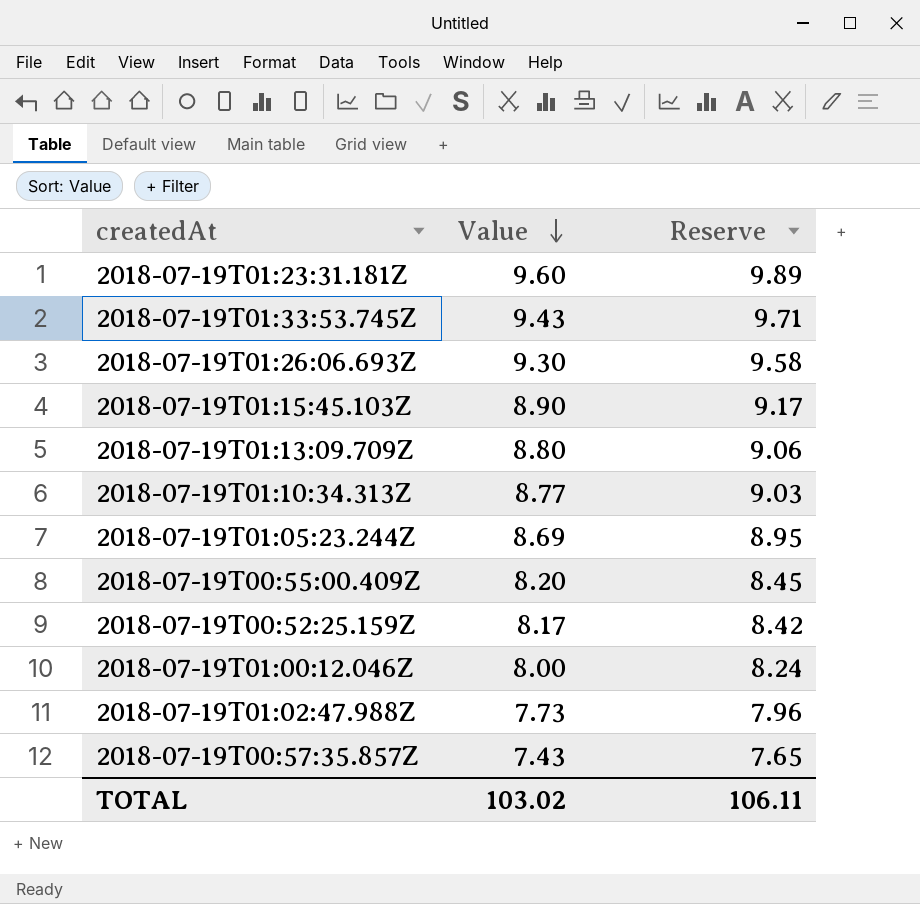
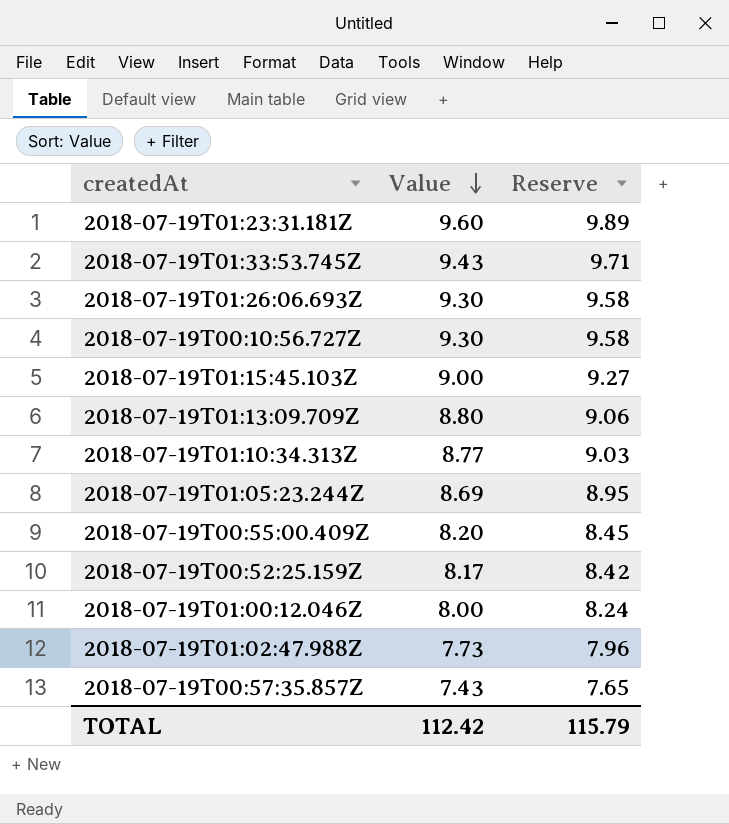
row 2018-07-19T00:10:56.727Z: none -> 9.30 | 9.58
2018-07-19T01:15:45.103Z | Value: 8.90 -> 9.00
2018-07-19T01:15:45.103Z | Reserve: 9.17 -> 9.27
TOTAL | Value: 103.02 -> 112.42
TOTAL | Reserve: 106.11 -> 115.79

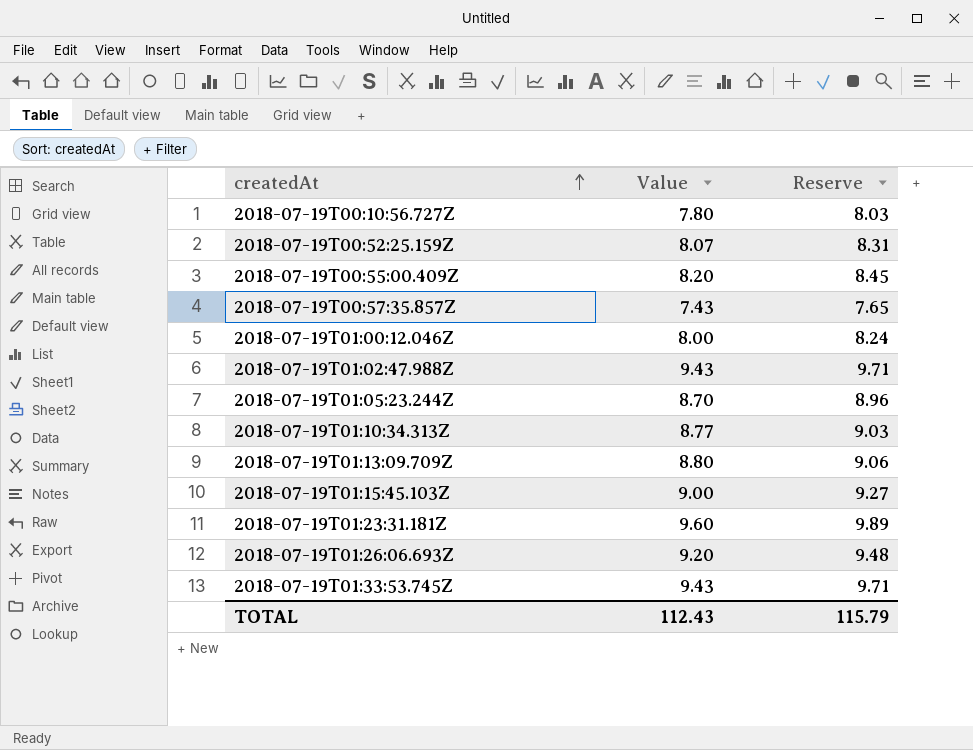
row order: Value descending -> createdAt ascending
2018-07-19T00:10:56.727Z | Value: 9.30 -> 7.80
2018-07-19T00:10:56.727Z | Reserve: 9.58 -> 8.03
2018-07-19T00:52:25.159Z | Value: 8.17 -> 8.07
2018-07-19T00:52:25.159Z | Reserve: 8.42 -> 8.31
2018-07-19T01:02:47.988Z | Value: 7.73 -> 9.43
2018-07-19T01:02:47.988Z | Reserve: 7.96 -> 9.71
2018-07-19T01:05:23.244Z | Value: 8.69 -> 8.70
2018-07-19T01:05:23.244Z | Reserve: 8.95 -> 8.96
2018-07-19T01:26:06.693Z | Value: 9.30 -> 9.20
2018-07-19T01:26:06.693Z | Reserve: 9.58 -> 9.48
TOTAL | Value: 112.42 -> 112.43

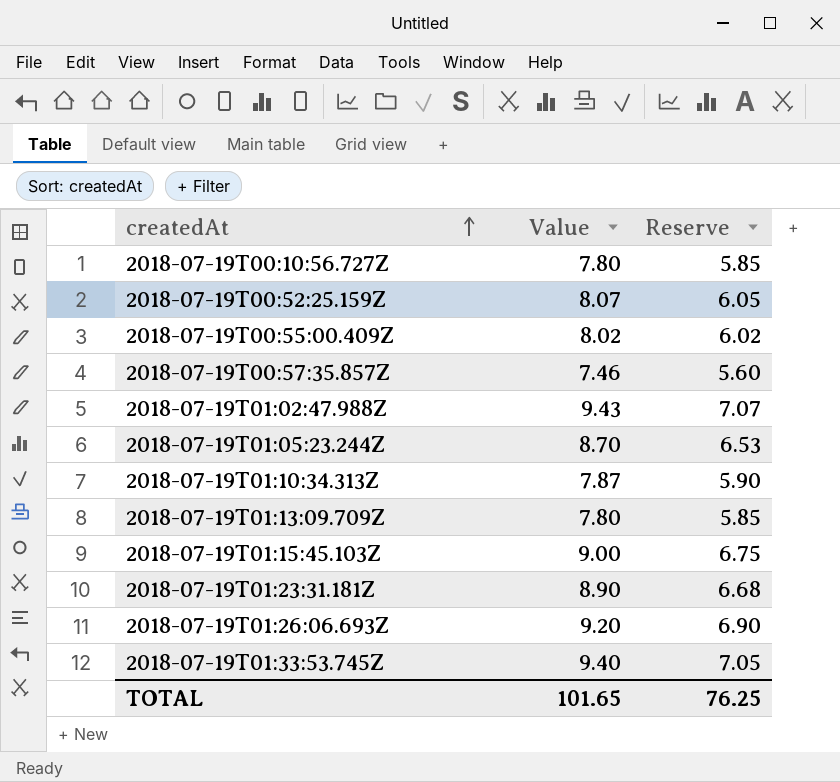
column Reserve | formula: [Value] * 1.03 -> [Value] * 0.75
row 2018-07-19T01:00:12.046Z: 8.00 | 8.24 -> none
2018-07-19T00:55:00.409Z | Value: 8.20 -> 8.02
2018-07-19T00:57:35.857Z | Value: 7.43 -> 7.46
2018-07-19T01:10:34.313Z | Value: 8.77 -> 7.87
2018-07-19T01:13:09.709Z | Value: 8.80 -> 7.80
2018-07-19T01:23:31.181Z | Value: 9.60 -> 8.90
2018-07-19T01:33:53.745Z | Value: 9.43 -> 9.40
TOTAL | Value: 112.43 -> 101.65
TOTAL | Reserve: 115.79 -> 76.25

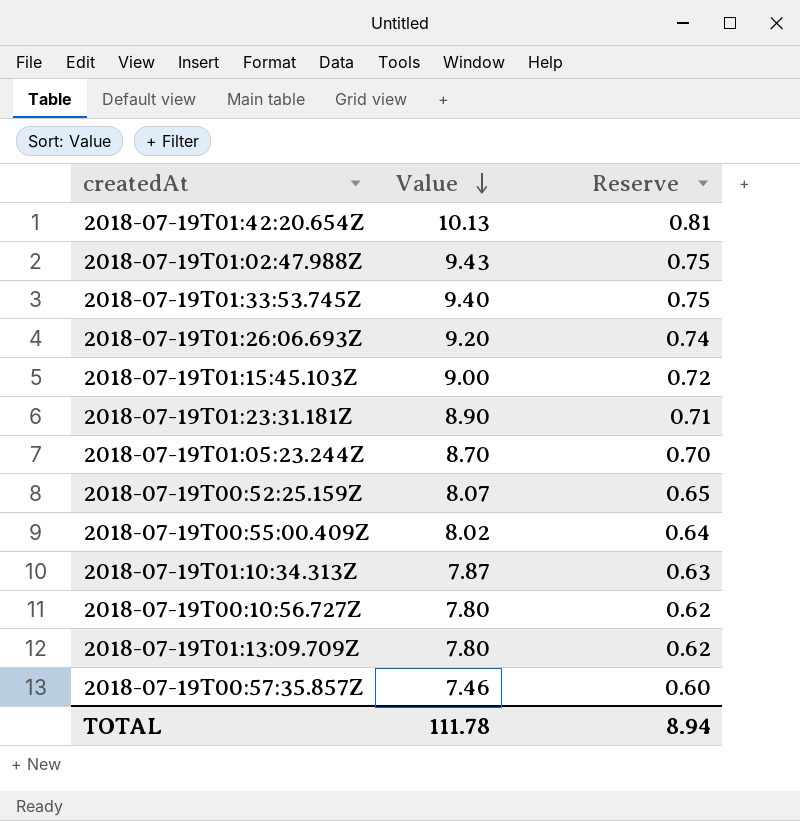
row order: createdAt ascending -> Value descending
column Reserve | formula: [Value] * 0.75 -> [Value] * 0.08
row 2018-07-19T01:42:20.654Z: none -> 10.13 | 0.81
TOTAL | Value: 101.65 -> 111.78
TOTAL | Reserve: 76.25 -> 8.94

